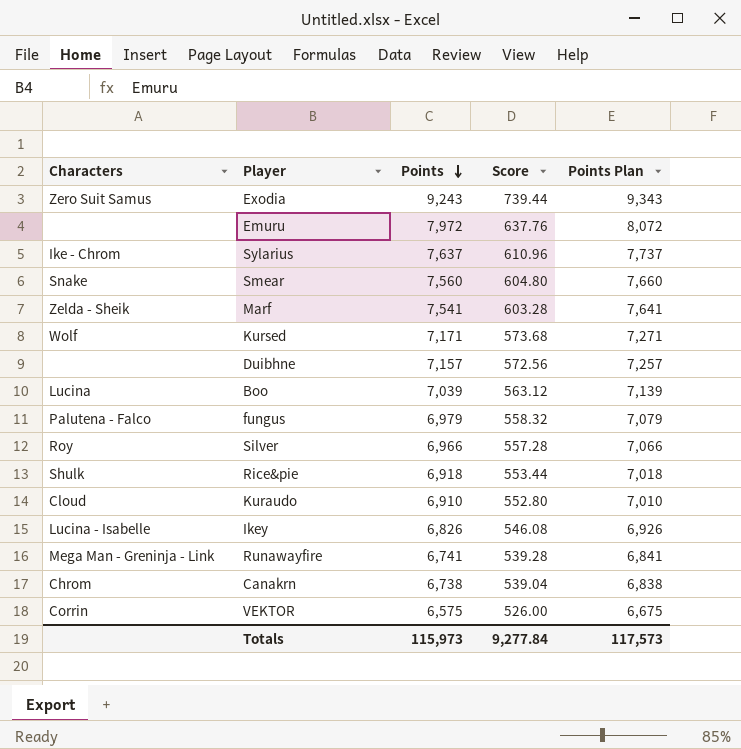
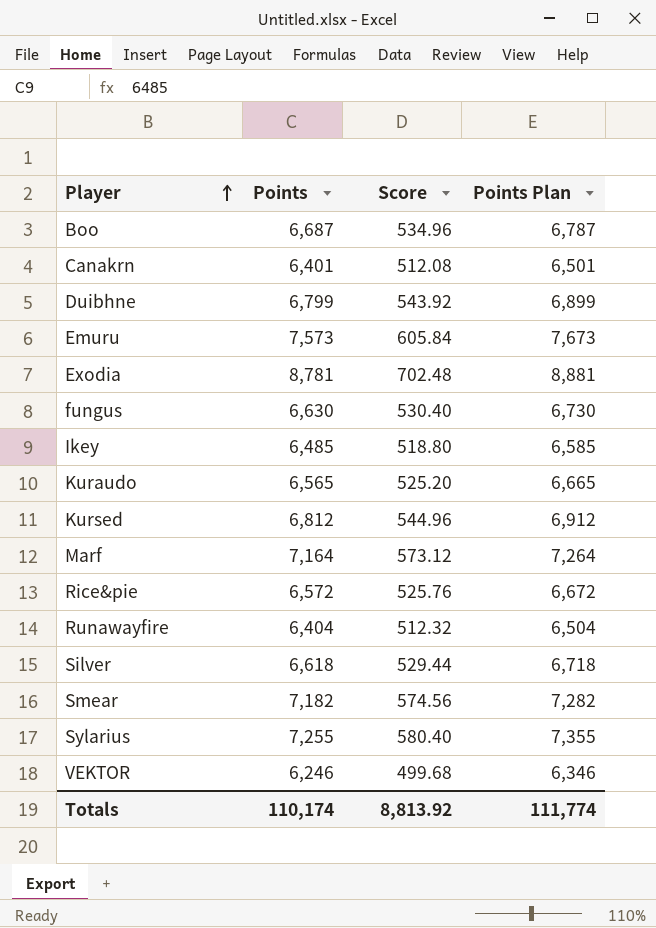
row order: Points descending -> Player ascending
column Characters | position: 1 -> none
Boo | Points: 7,039 -> 6,687
Boo | Score: 563.12 -> 534.96
Boo | Points Plan: 7,139 -> 6,787
Canakrn | Points: 6,738 -> 6,401
Canakrn | Score: 539.04 -> 512.08
Canakrn | Points Plan: 6,838 -> 6,501
Duibhne | Points: 7,157 -> 6,799
Duibhne | Score: 572.56 -> 543.92
Duibhne | Points Plan: 7,257 -> 6,899
Emuru | Points: 7,972 -> 7,573
Emuru | Score: 637.76 -> 605.84
Emuru | Points Plan: 8,072 -> 7,673
Exodia | Points: 9,243 -> 8,781
Exodia | Score: 739.44 -> 702.48
Exodia | Points Plan: 9,343 -> 8,881
fungus | Points: 6,979 -> 6,630
fungus | Score: 558.32 -> 530.40
fungus | Points Plan: 7,079 -> 6,730
Ikey | Points: 6,826 -> 6,485
Ikey | Score: 546.08 -> 518.80
Ikey | Points Plan: 6,926 -> 6,585
Kuraudo | Points: 6,910 -> 6,565
Kuraudo | Score: 552.80 -> 525.20
Kuraudo | Points Plan: 7,010 -> 6,665
Kursed | Points: 7,171 -> 6,812
Kursed | Score: 573.68 -> 544.96
Kursed | Points Plan: 7,271 -> 6,912
Marf | Points: 7,541 -> 7,164
Marf | Score: 603.28 -> 573.12
Marf | Points Plan: 7,641 -> 7,264
Rice&pie | Points: 6,918 -> 6,572
Rice&pie | Score: 553.44 -> 525.76
Rice&pie | Points Plan: 7,018 -> 6,672
Runawayfire | Points: 6,741 -> 6,404
Runawayfire | Score: 539.28 -> 512.32
Runawayfire | Points Plan: 6,841 -> 6,504
Silver | Points: 6,966 -> 6,618
Silver | Score: 557.28 -> 529.44
Silver | Points Plan: 7,066 -> 6,718
Smear | Points: 7,560 -> 7,182
Smear | Score: 604.80 -> 574.56
Smear | Points Plan: 7,660 -> 7,282
Sylarius | Points: 7,637 -> 7,255
Sylarius | Score: 610.96 -> 580.40
Sylarius | Points Plan: 7,737 -> 7,355
VEKTOR | Points: 6,575 -> 6,246
VEKTOR | Score: 526.00 -> 499.68
VEKTOR | Points Plan: 6,675 -> 6,346
Totals | Points: 115,973 -> 110,174
Totals | Score: 9,277.84 -> 8,813.92
Totals | Points Plan: 117,573 -> 111,774

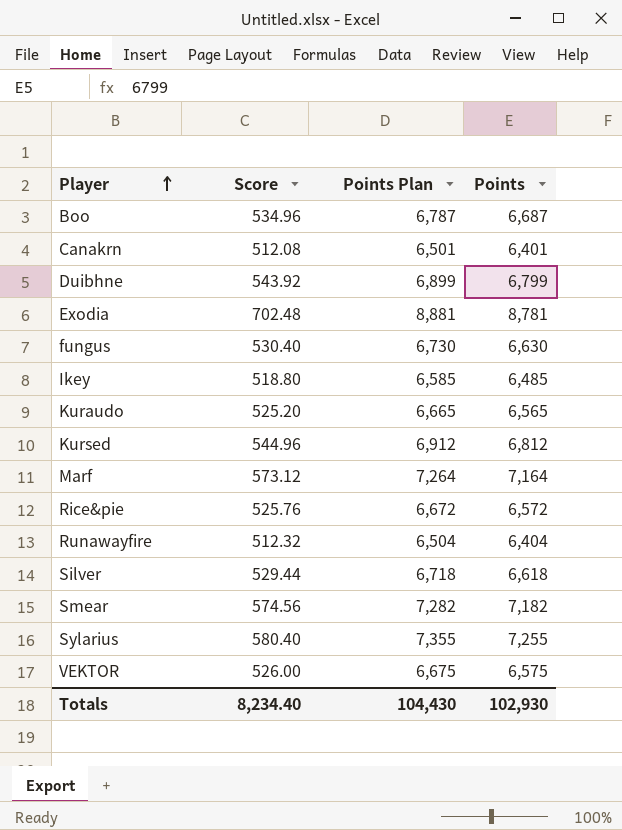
column Points | position: 2 -> 4
row Emuru: 7,573 | 605.84 | 7,673 -> none
VEKTOR | Score: 499.68 -> 526.00
VEKTOR | Points Plan: 6,346 -> 6,675
VEKTOR | Points: 6,246 -> 6,575
Totals | Score: 8,813.92 -> 8,234.40
Totals | Points Plan: 111,774 -> 104,430
Totals | Points: 110,174 -> 102,930

